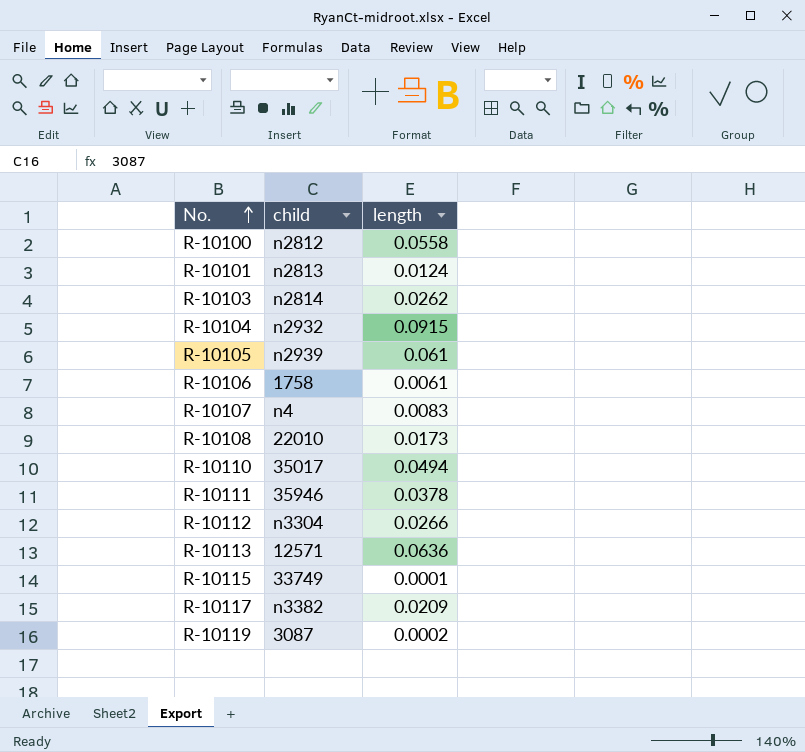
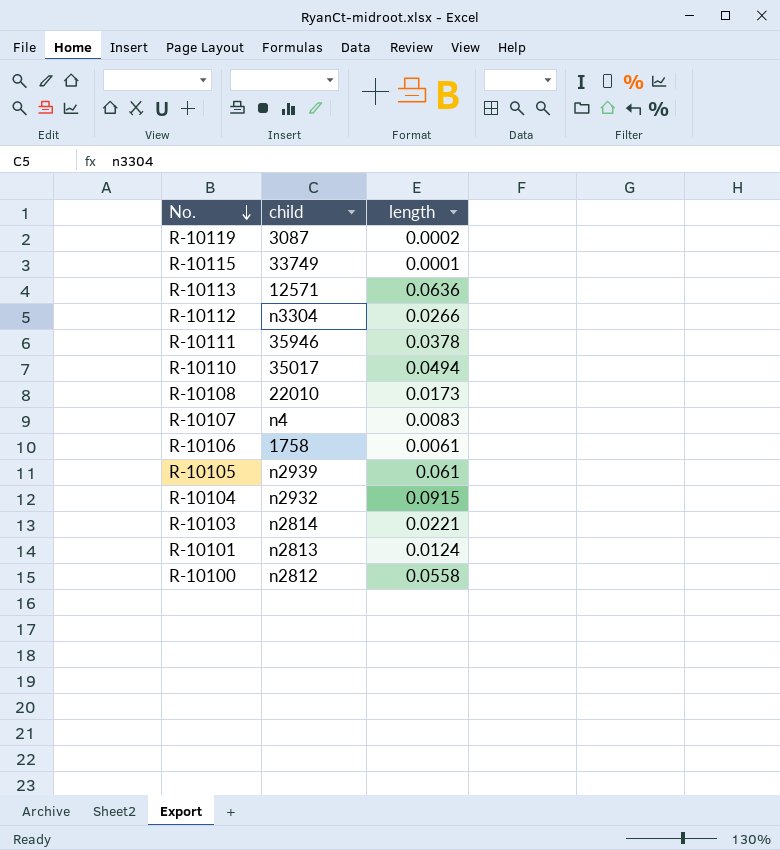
row order: No. ascending -> No. descending
row R-10117: n3382 | 0.0209 -> none
R-10103 | length: 0.0262 -> 0.0221

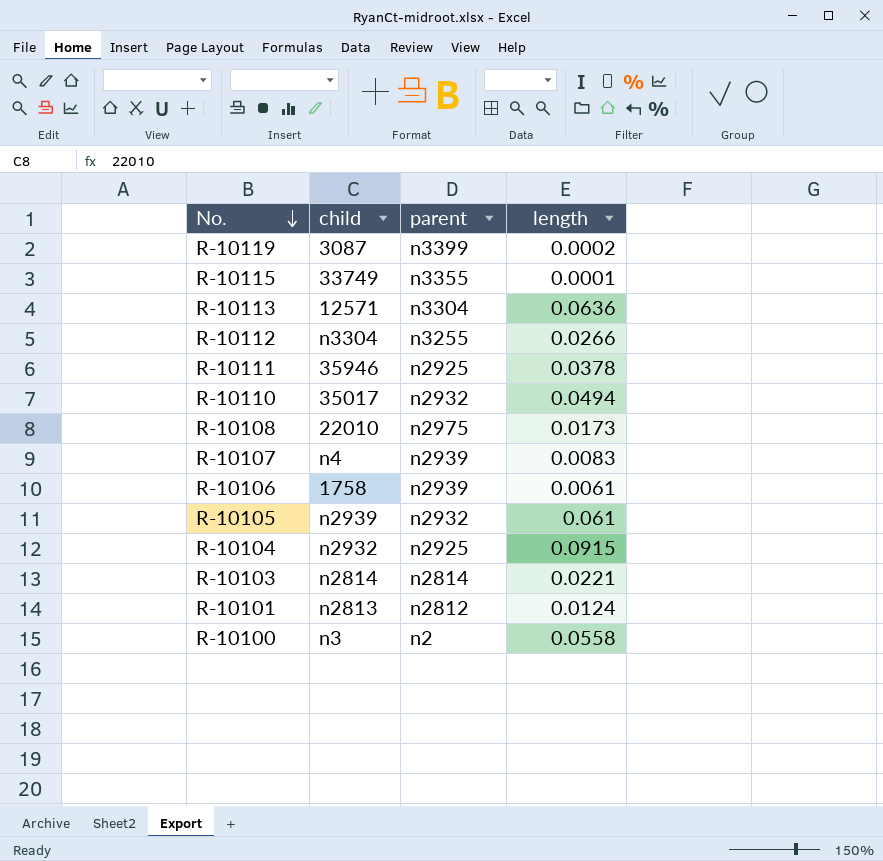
column parent | position: none -> 3
R-10100 | child: n2812 -> n3

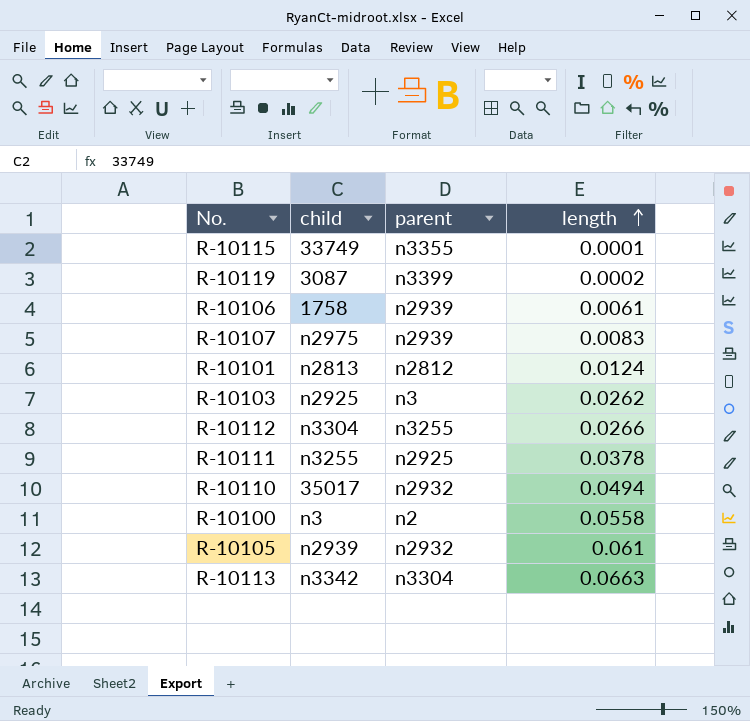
row order: No. descending -> length ascending
row R-10108: 22010 | n2975 | 0.0173 -> none
row R-10104: n2932 | n2925 | 0.0915 -> none
R-10107 | child: n4 -> n2975
R-10103 | child: n2814 -> n2925
R-10103 | parent: n2814 -> n3
R-10103 | length: 0.0221 -> 0.0262
R-10111 | child: 35946 -> n3255
R-10113 | child: 12571 -> n3342
R-10113 | length: 0.0636 -> 0.0663

